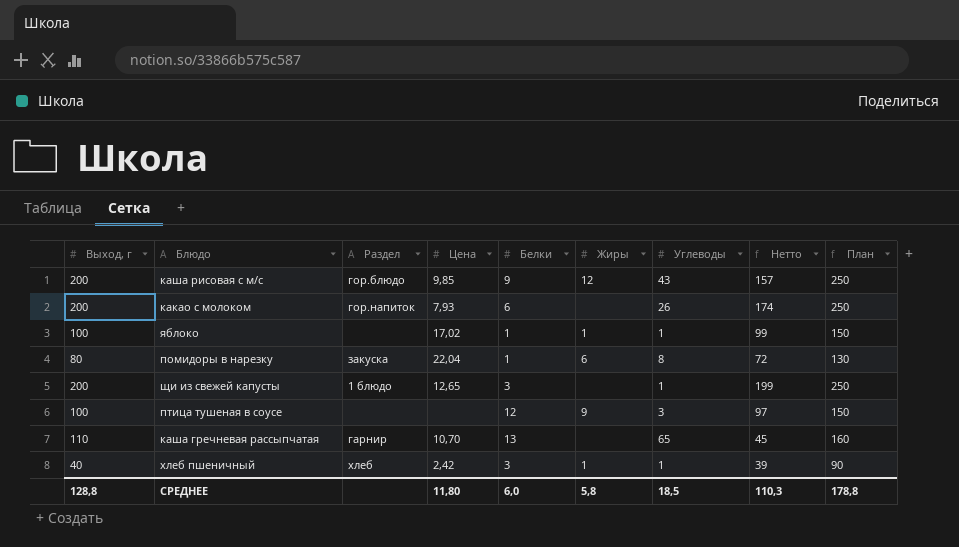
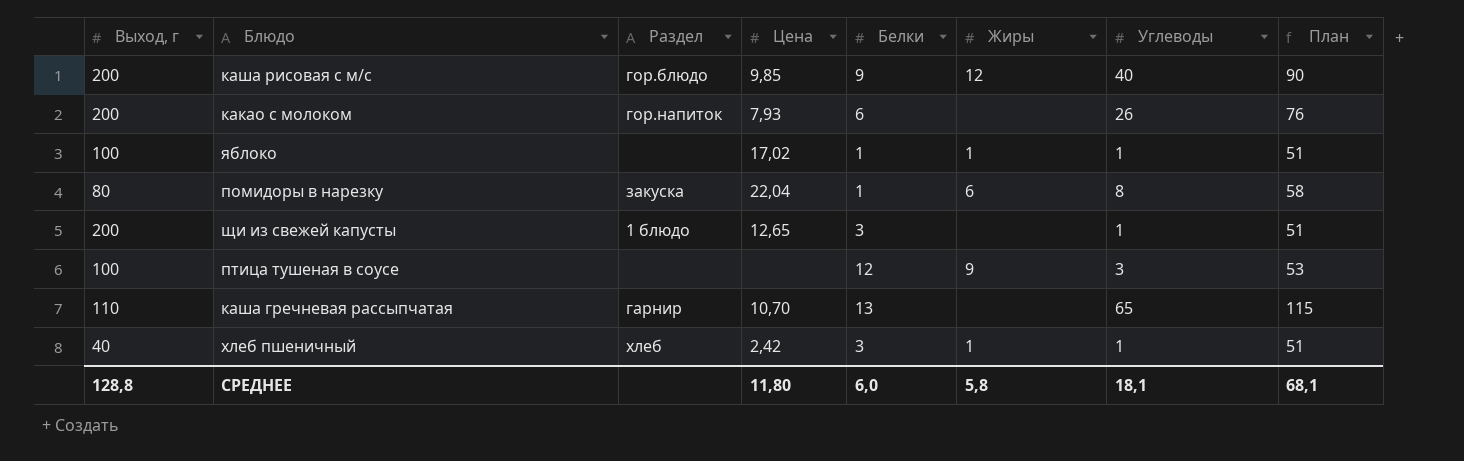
column Нетто | formula: [Выход, г] - [Углеводы] -> none
column План | formula: [Выход, г] + 50 -> [Углеводы] + 50
каша рисовая с м/с | Углеводы: 43 -> 40
СРЕДНЕЕ | Углеводы: 18,5 -> 18,1
СРЕДНЕЕ | План: 178,8 -> 68,1

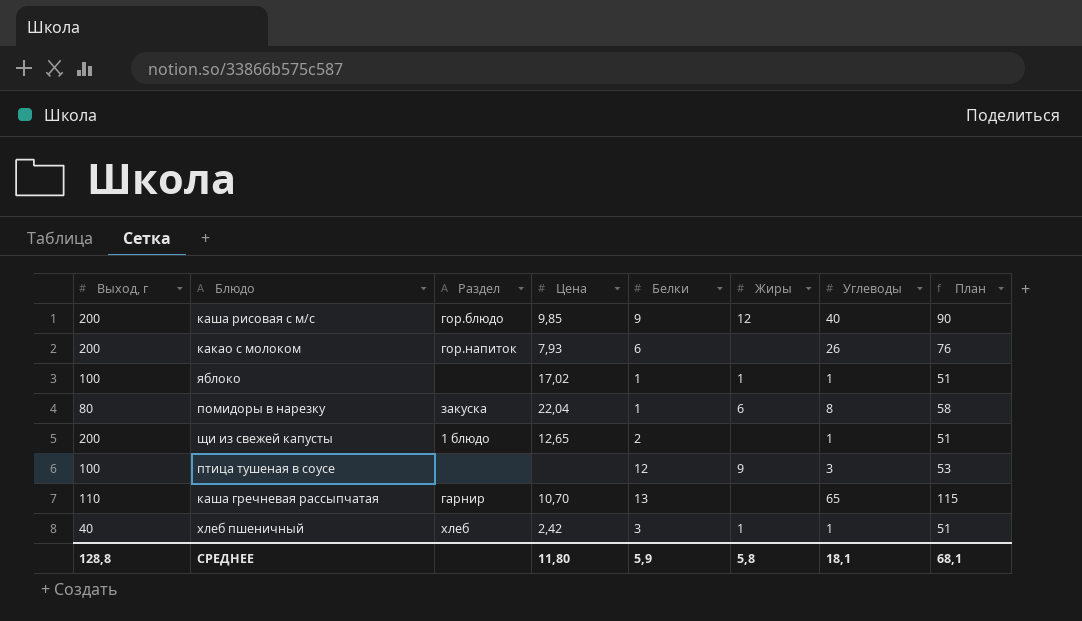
щи из свежей капусты | Белки: 3 -> 2
СРЕДНЕЕ | Белки: 6,0 -> 5,9

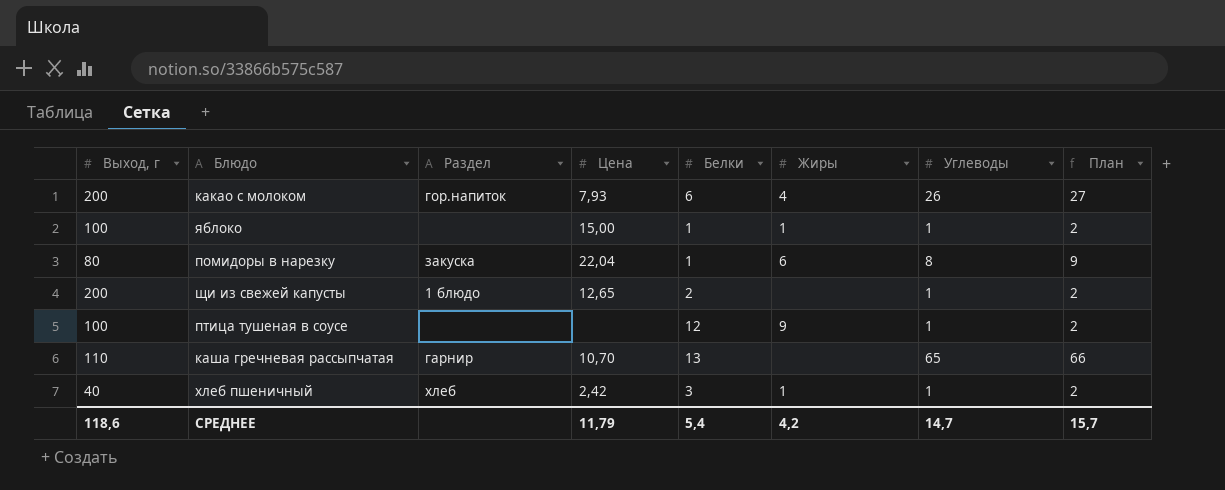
column План | formula: [Углеводы] + 50 -> [Углеводы] + 1
row каша рисовая с м/с: 200 | гор.блюдо | 9,85 | 9 | 12 | 40 | 90 -> none
какао с молоком | Жиры: none -> 4
яблоко | Цена: 17,02 -> 15,00
птица тушеная в соусе | Углеводы: 3 -> 1
СРЕДНЕЕ | Выход, г: 128,8 -> 118,6
СРЕДНЕЕ | Цена: 11,80 -> 11,79
СРЕДНЕЕ | Белки: 5,9 -> 5,4
СРЕДНЕЕ | Жиры: 5,8 -> 4,2
СРЕДНЕЕ | Углеводы: 18,1 -> 14,7
СРЕДНЕЕ | План: 68,1 -> 15,7

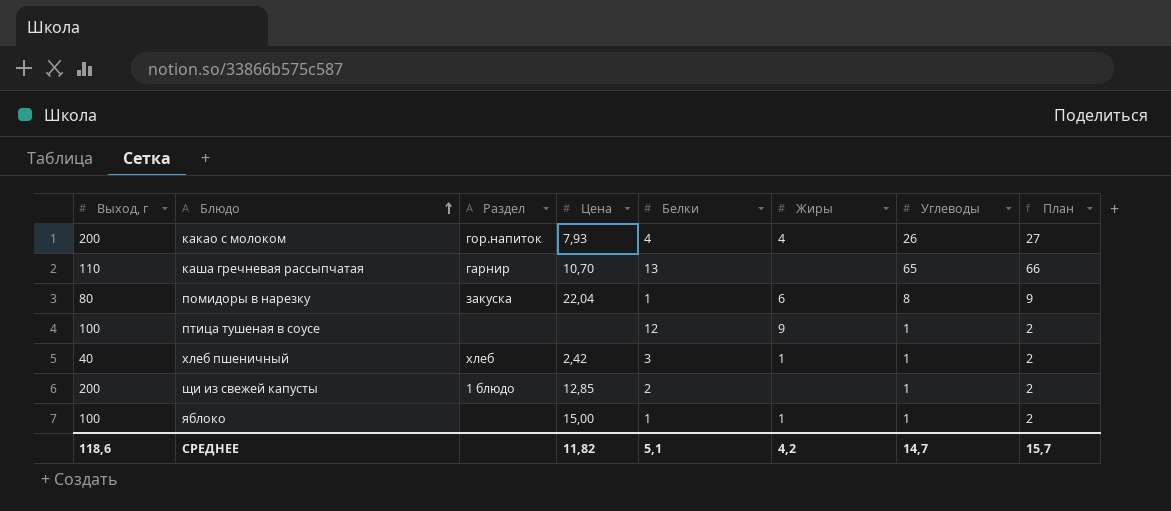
row order: none -> Блюдо ascending
какао с молоком | Белки: 6 -> 4
щи из свежей капусты | Цена: 12,65 -> 12,85
СРЕДНЕЕ | Цена: 11,79 -> 11,82
СРЕДНЕЕ | Белки: 5,4 -> 5,1

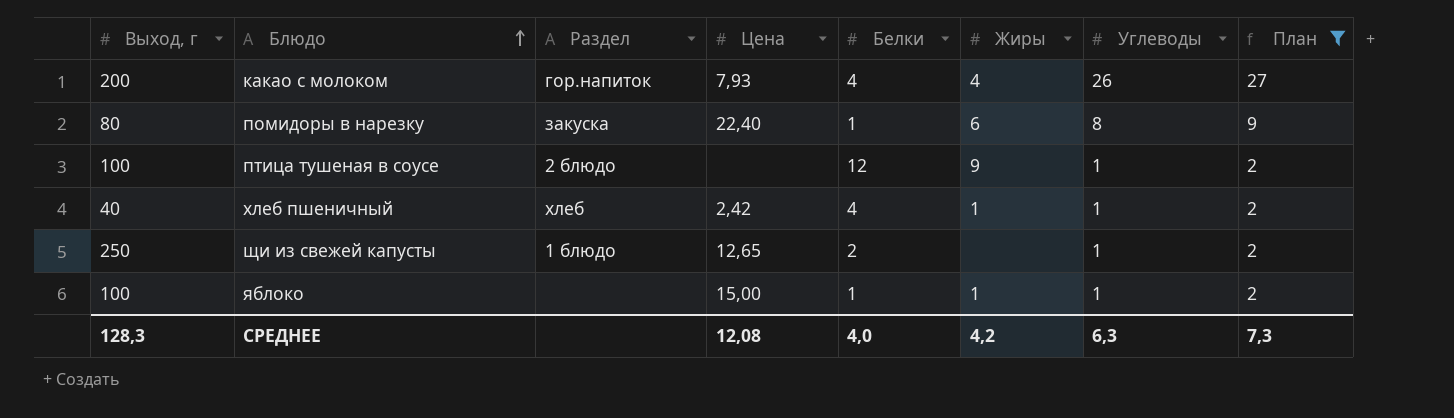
filter: none -> План != 66
помидоры в нарезку | Цена: 22,04 -> 22,40
птица тушеная в соусе | Раздел: none -> 2 блюдо
хлеб пшеничный | Белки: 3 -> 4
щи из свежей капусты | Выход, г: 200 -> 250
щи из свежей капусты | Цена: 12,85 -> 12,65
СРЕДНЕЕ | Выход, г: 118,6 -> 128,3
СРЕДНЕЕ | Цена: 11,82 -> 12,08
СРЕДНЕЕ | Белки: 5,1 -> 4,0
СРЕДНЕЕ | Углеводы: 14,7 -> 6,3
СРЕДНЕЕ | План: 15,7 -> 7,3

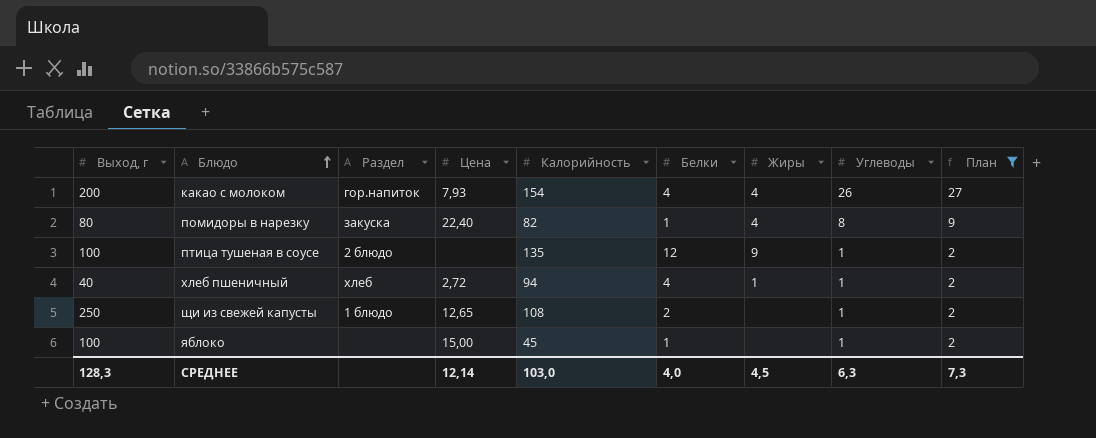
column Калорийность | position: none -> 5
помидоры в нарезку | Жиры: 6 -> 4
хлеб пшеничный | Цена: 2,42 -> 2,72
яблоко | Жиры: 1 -> none
СРЕДНЕЕ | Цена: 12,08 -> 12,14
СРЕДНЕЕ | Жиры: 4,2 -> 4,5

